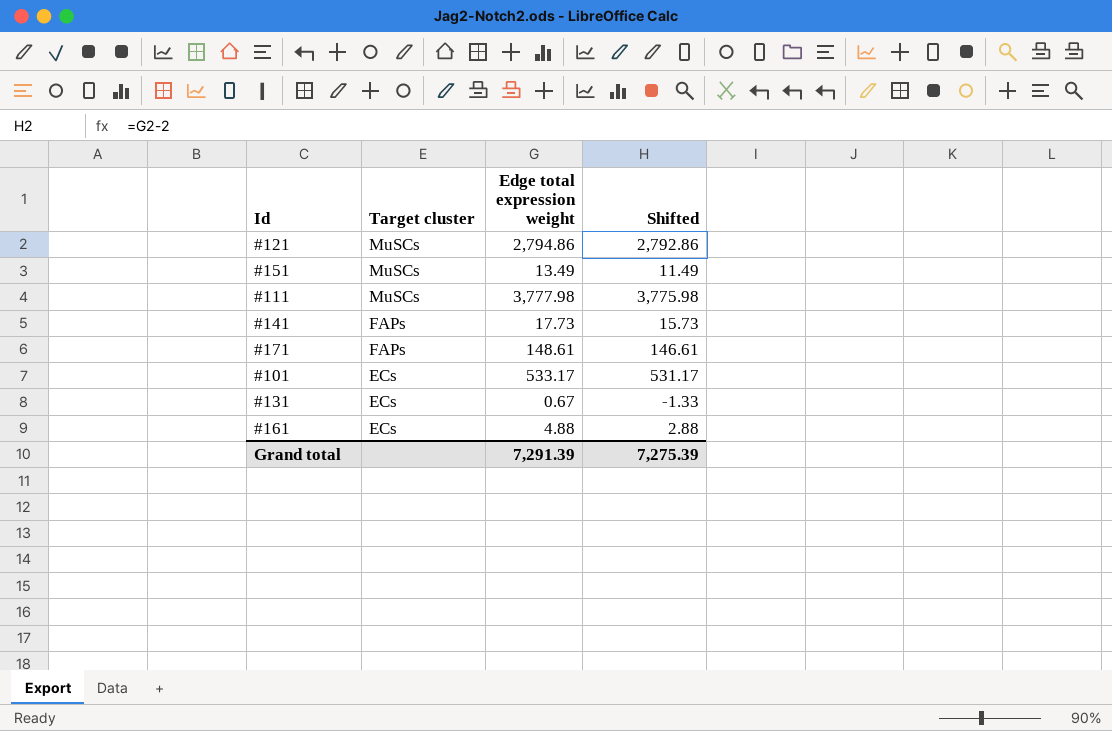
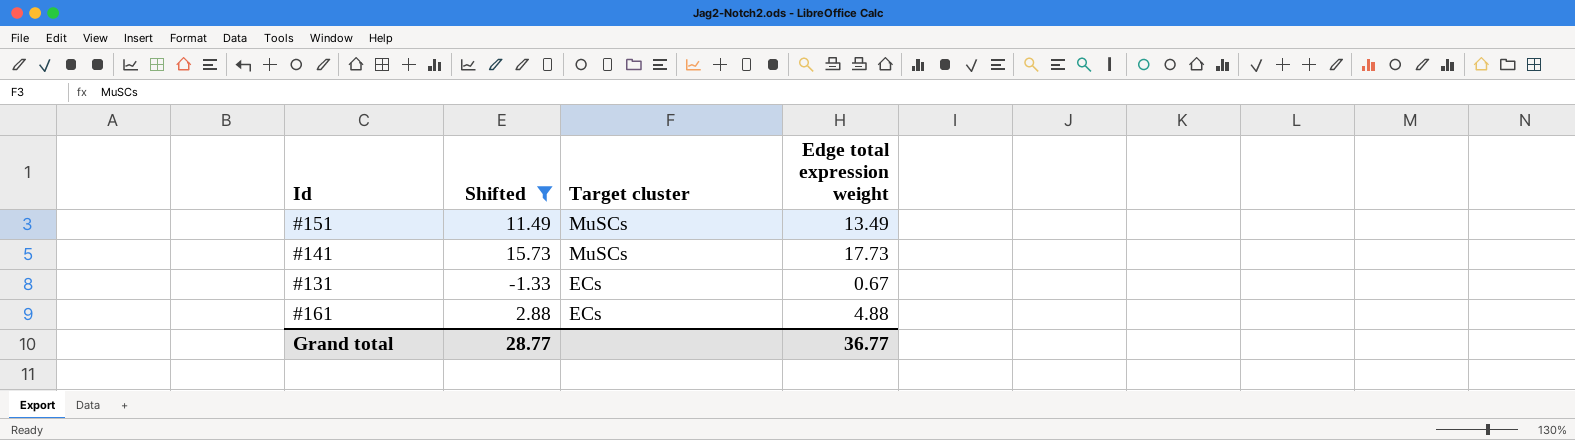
filter: none -> Shifted <= 15.73
column Shifted | position: 4 -> 2
#141 | Target cluster: FAPs -> MuSCs
Grand total | Shifted: 7,275.39 -> 28.77
Grand total | Edge total expression weight: 7,291.39 -> 36.77

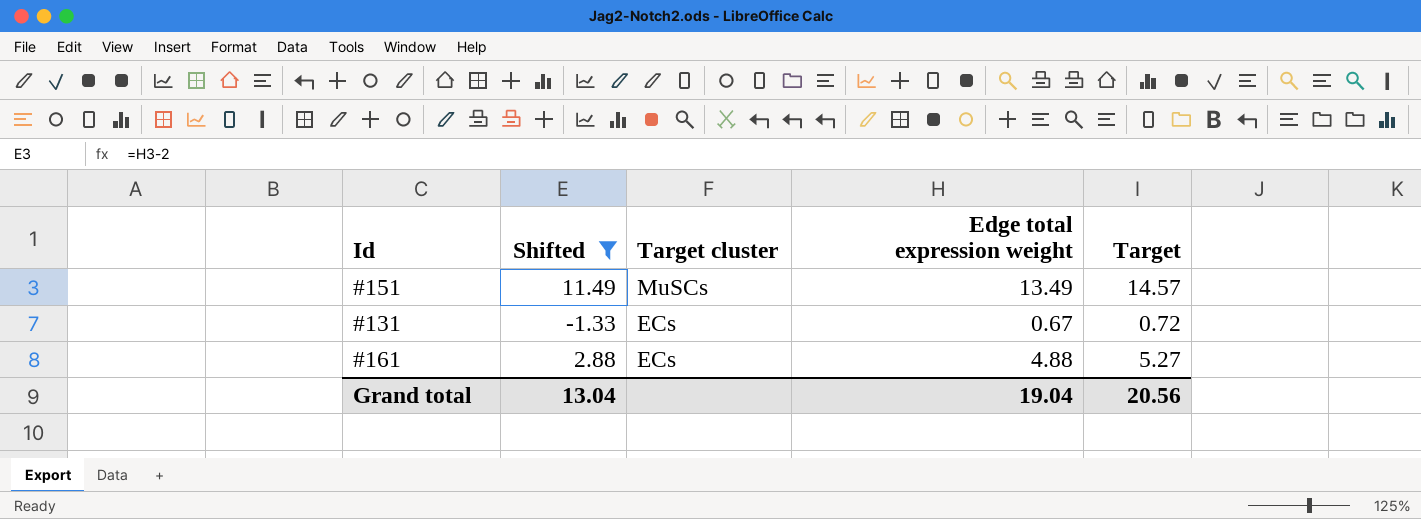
column Target | formula: none -> [Edge total expression weight] * 1.08
row #141: 15.73 | MuSCs | 17.73 -> none
Grand total | Shifted: 28.77 -> 13.04
Grand total | Edge total expression weight: 36.77 -> 19.04

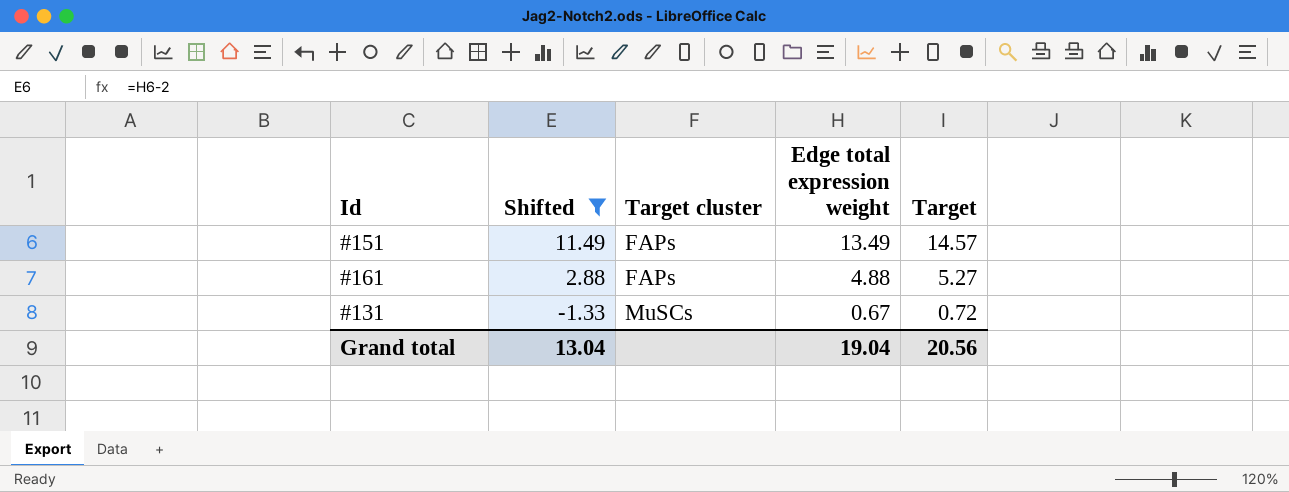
row order: Target cluster descending -> Shifted descending
#151 | Target cluster: MuSCs -> FAPs
#161 | Target cluster: ECs -> FAPs
#131 | Target cluster: ECs -> MuSCs

